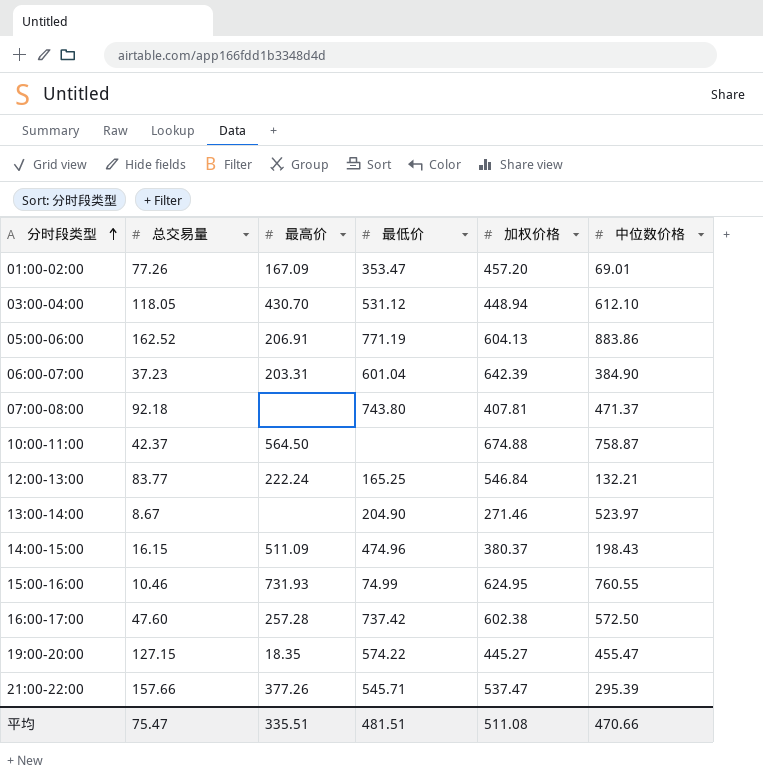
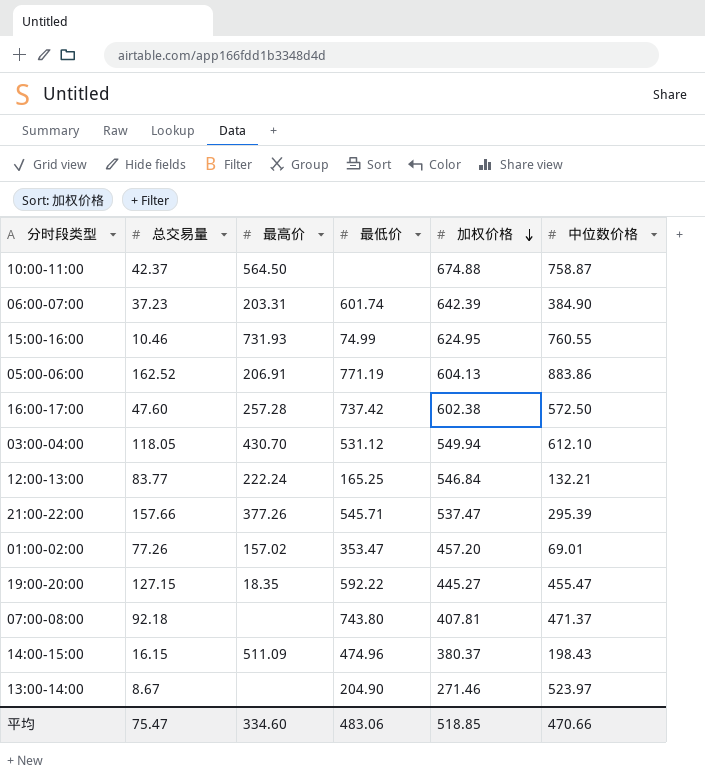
row order: 分时段类型 ascending -> 加权价格 descending
06:00-07:00 | 最低价: 601.04 -> 601.74
03:00-04:00 | 加权价格: 448.94 -> 549.94
01:00-02:00 | 最高价: 167.09 -> 157.02
19:00-20:00 | 最低价: 574.22 -> 592.22
平均 | 最高价: 335.51 -> 334.60
平均 | 最低价: 481.51 -> 483.06
平均 | 加权价格: 511.08 -> 518.85

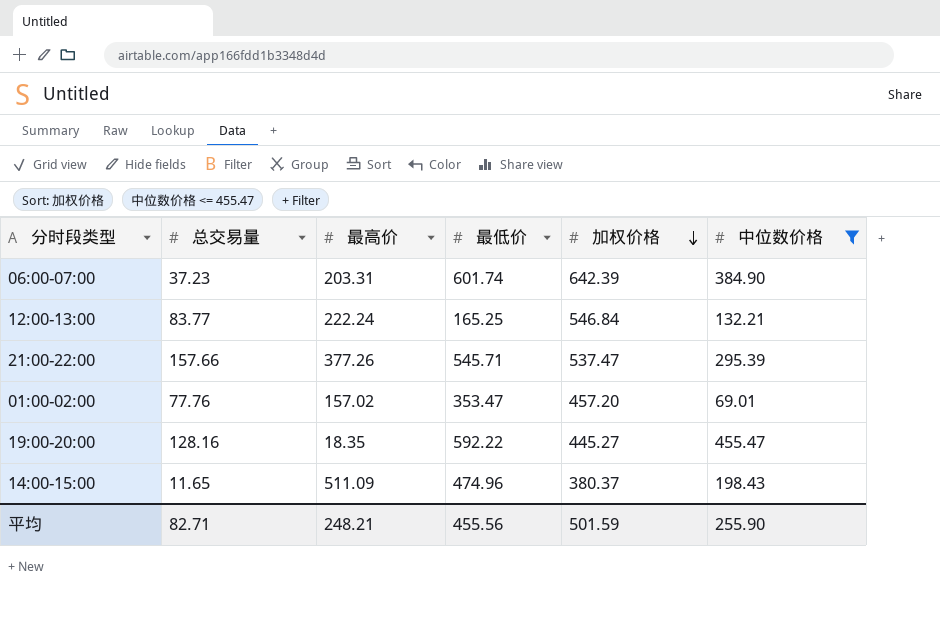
filter: none -> 中位数价格 <= 455.47
01:00-02:00 | 总交易量: 77.26 -> 77.76
19:00-20:00 | 总交易量: 127.15 -> 128.16
14:00-15:00 | 总交易量: 16.15 -> 11.65
平均 | 总交易量: 75.47 -> 82.71
平均 | 最高价: 334.60 -> 248.21
平均 | 最低价: 483.06 -> 455.56
平均 | 加权价格: 518.85 -> 501.59
平均 | 中位数价格: 470.66 -> 255.90

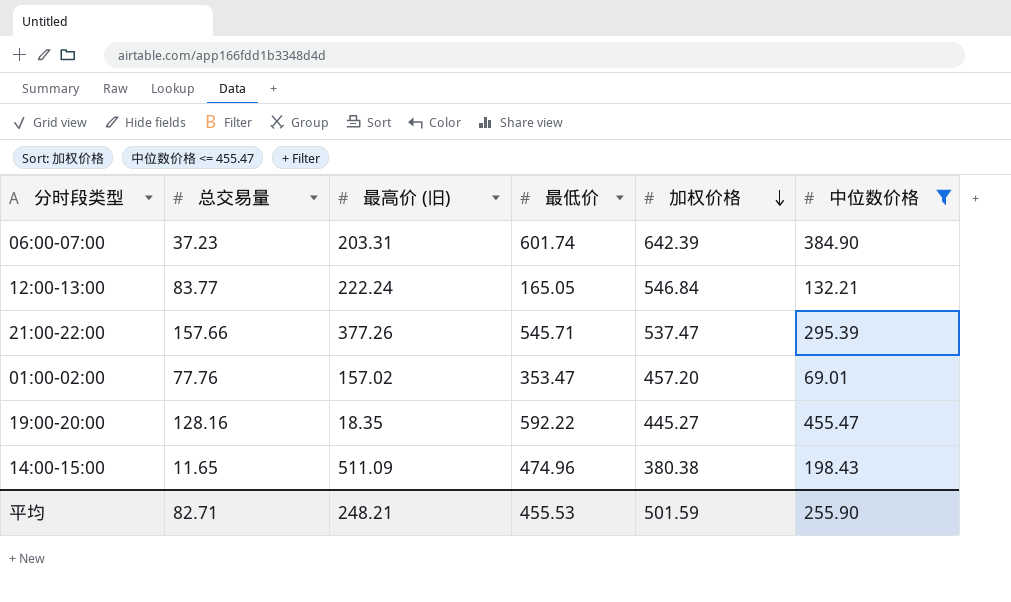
column name: 最高价 -> 最高价 (旧)
12:00-13:00 | 最低价: 165.25 -> 165.05
14:00-15:00 | 加权价格: 380.37 -> 380.38
平均 | 最低价: 455.56 -> 455.53

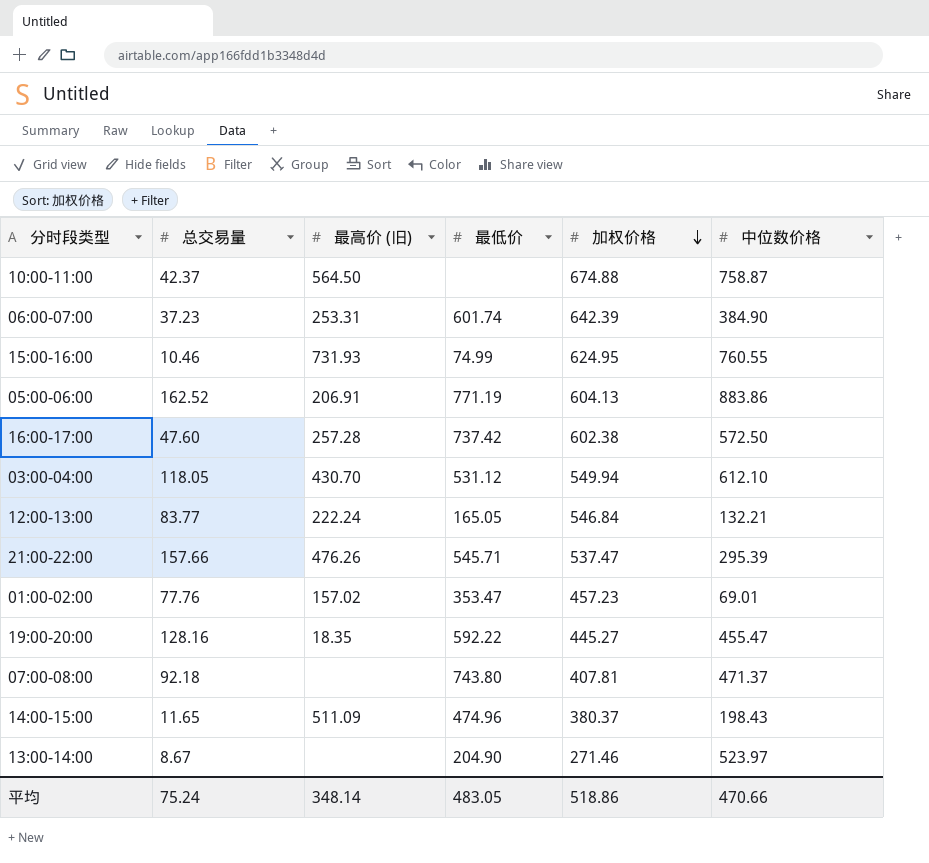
filter: 中位数价格 <= 455.47 -> none
06:00-07:00 | 最高价 (旧): 203.31 -> 253.31
21:00-22:00 | 最高价 (旧): 377.26 -> 476.26
01:00-02:00 | 加权价格: 457.20 -> 457.23
14:00-15:00 | 加权价格: 380.38 -> 380.37
平均 | 总交易量: 82.71 -> 75.24
平均 | 最高价 (旧): 248.21 -> 348.14
平均 | 最低价: 455.53 -> 483.05
平均 | 加权价格: 501.59 -> 518.86
平均 | 中位数价格: 255.90 -> 470.66

